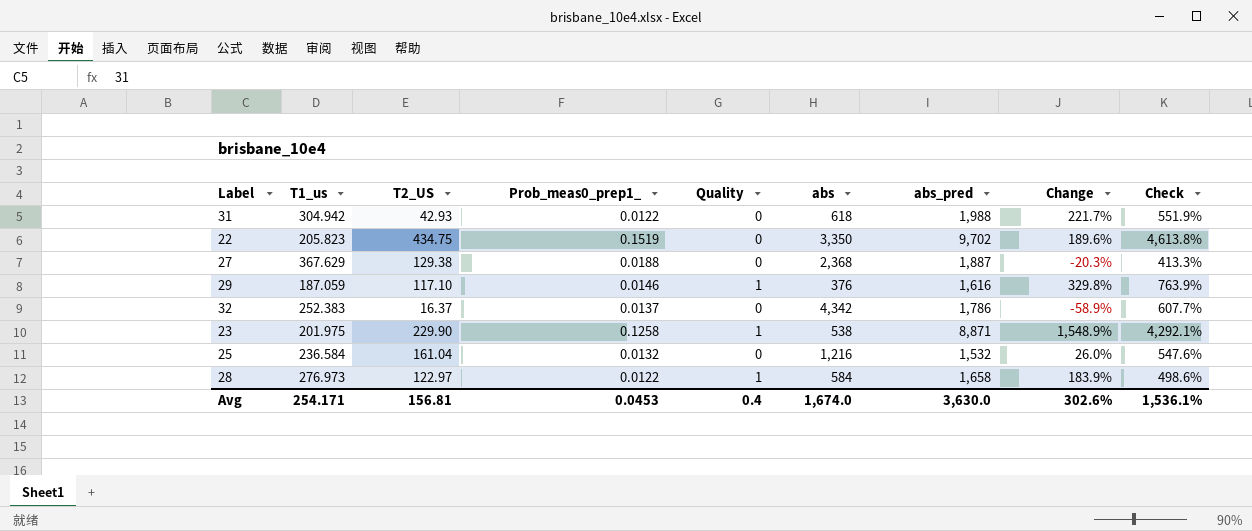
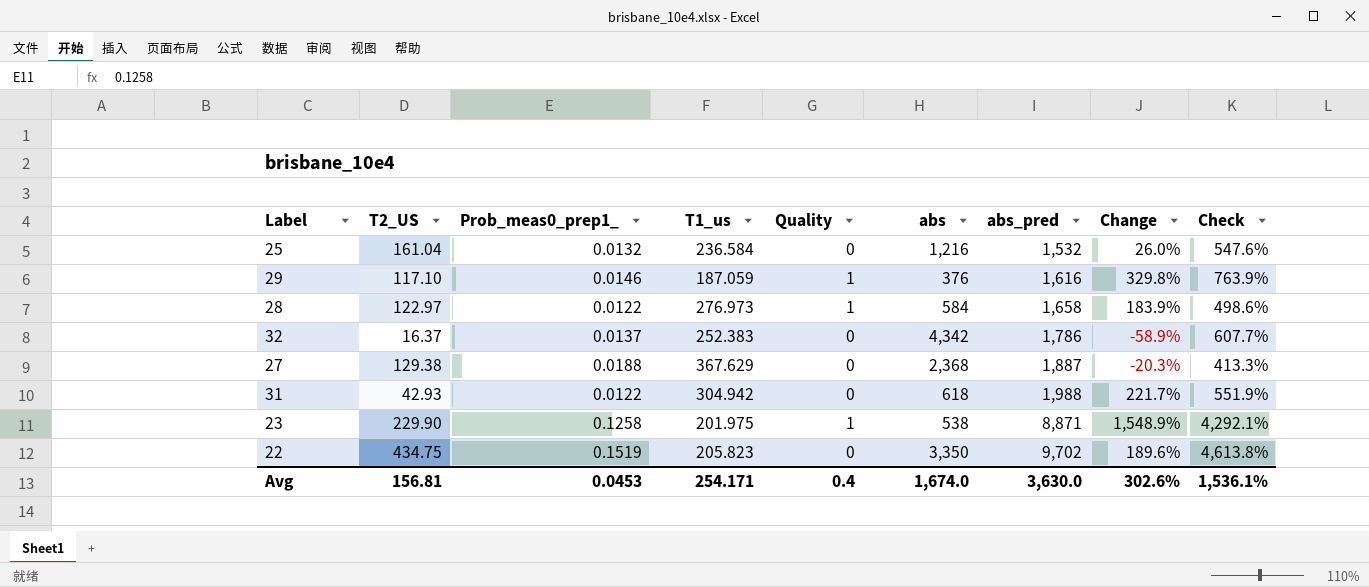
row order: none -> abs_pred ascending
column T1_us | position: 2 -> 4

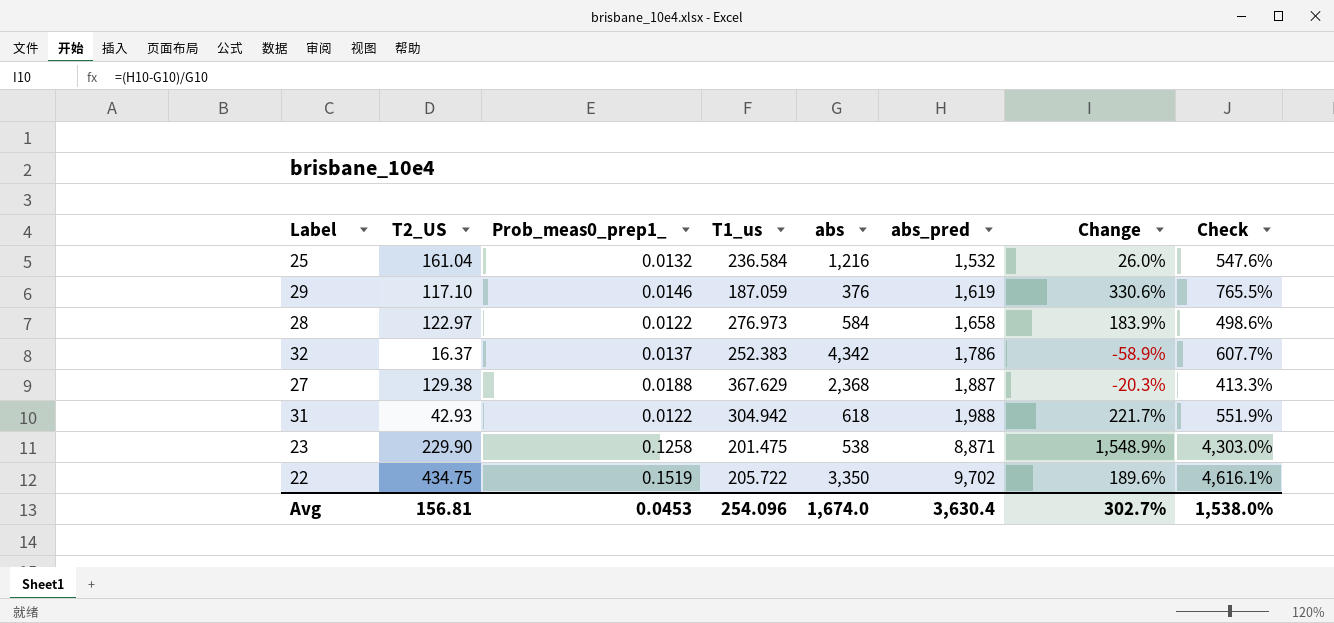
column Quality | position: 5 -> none
29 | abs_pred: 1,616 -> 1,619
29 | Change: 329.8% -> 330.6%
29 | Check: 763.9% -> 765.5%
23 | T1_us: 201.975 -> 201.475
23 | Check: 4,292.1% -> 4,303.0%
22 | T1_us: 205.823 -> 205.722
22 | Check: 4,613.8% -> 4,616.1%
Avg | T1_us: 254.171 -> 254.096
Avg | abs_pred: 3,630.0 -> 3,630.4
Avg | Change: 302.6% -> 302.7%
Avg | Check: 1,536.1% -> 1,538.0%

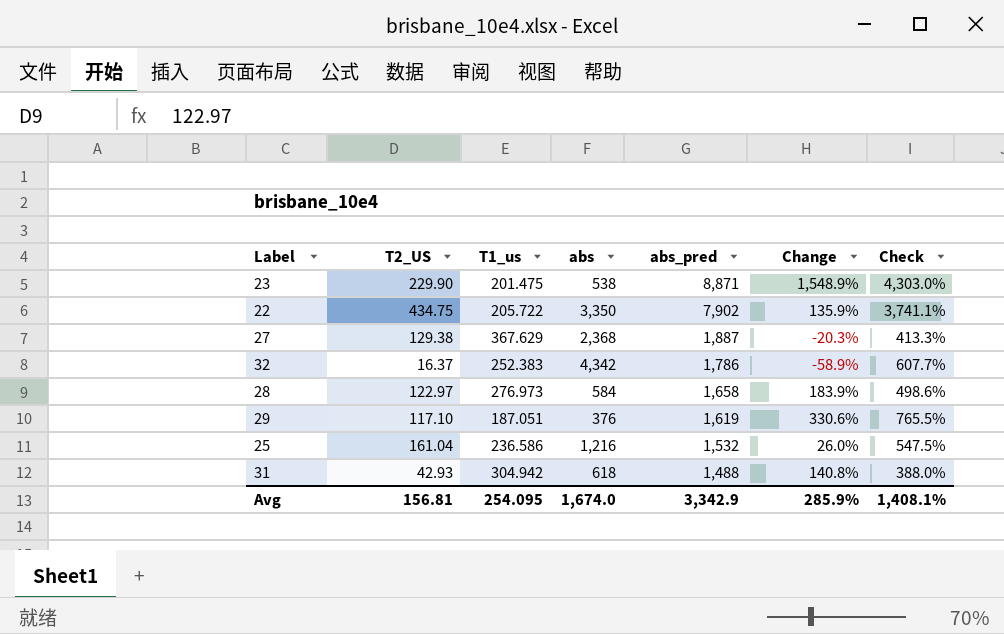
row order: abs_pred ascending -> abs_pred descending
column Prob_meas0_prep1_ | position: 3 -> none
22 | abs_pred: 9,702 -> 7,902
22 | Change: 189.6% -> 135.9%
22 | Check: 4,616.1% -> 3,741.1%
29 | T1_us: 187.059 -> 187.051
25 | T1_us: 236.584 -> 236.586
25 | Check: 547.6% -> 547.5%
31 | abs_pred: 1,988 -> 1,488
31 | Change: 221.7% -> 140.8%
31 | Check: 551.9% -> 388.0%
Avg | T1_us: 254.096 -> 254.095
Avg | abs_pred: 3,630.4 -> 3,342.9
Avg | Change: 302.7% -> 285.9%
Avg | Check: 1,538.0% -> 1,408.1%

